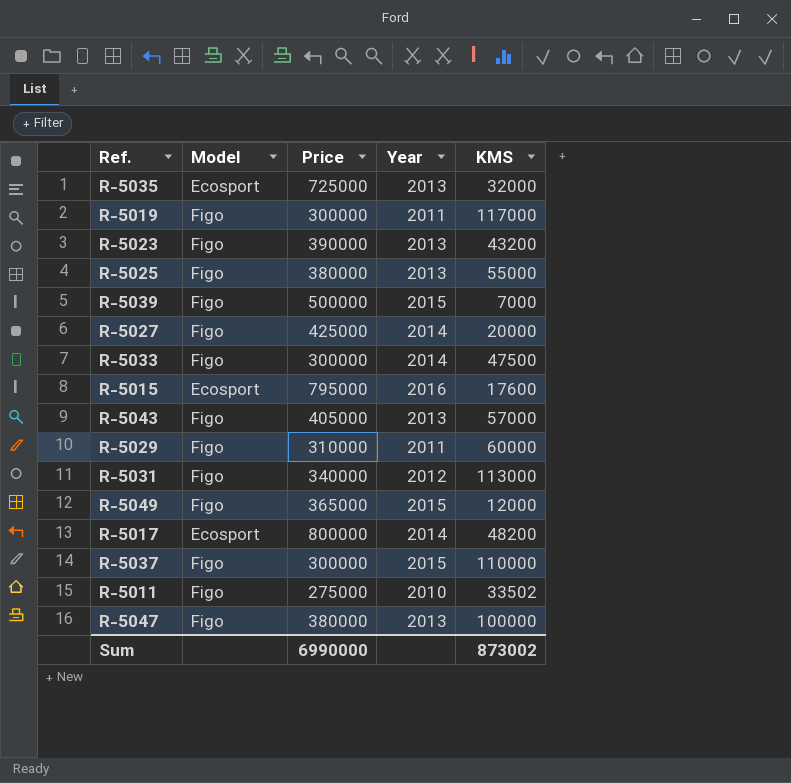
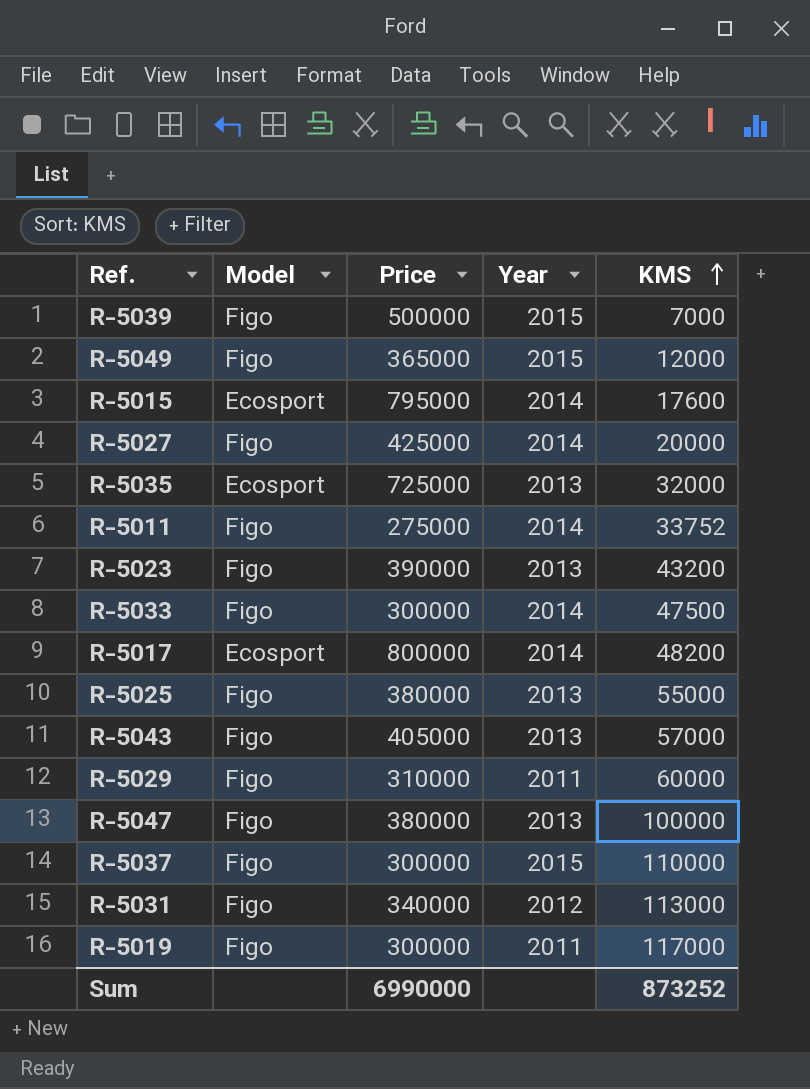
row order: none -> KMS ascending
R-5015 | Year: 2016 -> 2014
R-5011 | Year: 2010 -> 2014
R-5011 | KMS: 33502 -> 33752
Sum | KMS: 873002 -> 873252

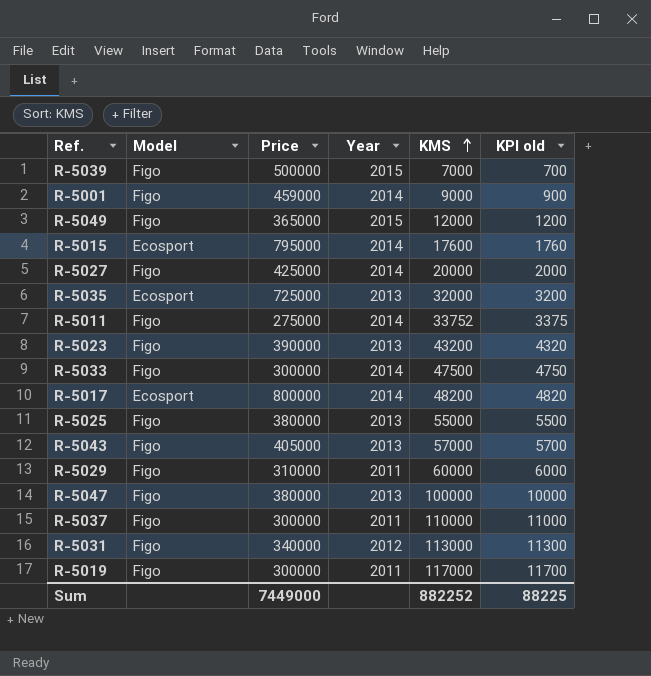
column KPI old | formula: none -> [KMS] * 0.1
row R-5001: none -> Figo | 459000 | 2014 | 9000 | 900
R-5037 | Year: 2015 -> 2011
Sum | Price: 6990000 -> 7449000
Sum | KMS: 873252 -> 882252

